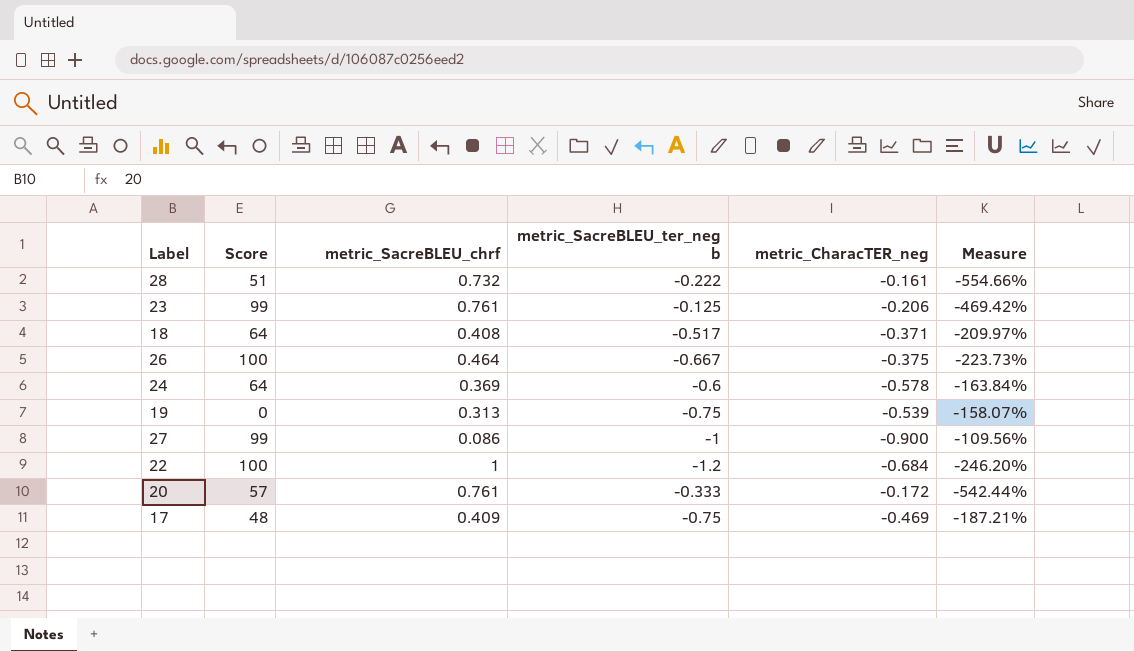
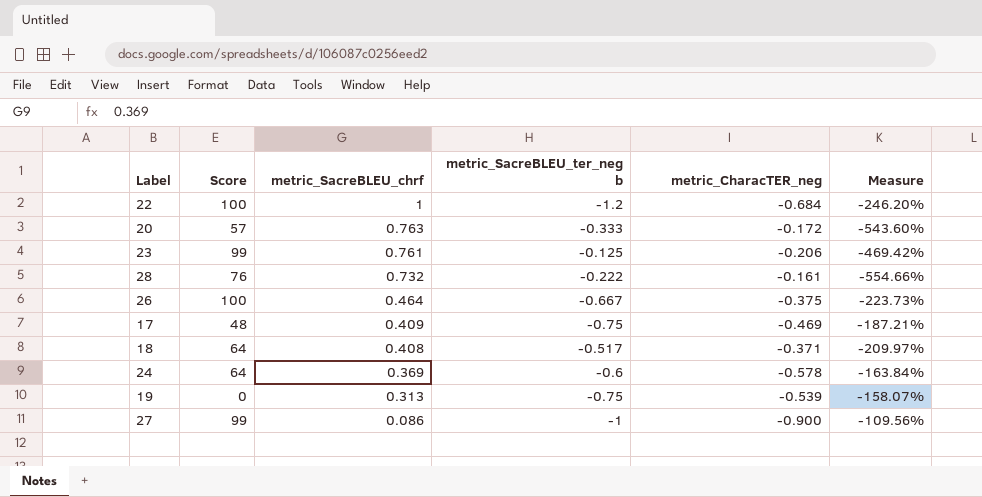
row order: none -> metric_SacreBLEU_chrf descending
20 | metric_SacreBLEU_chrf: 0.761 -> 0.763
20 | Measure: -542.44% -> -543.60%
28 | Score: 51 -> 76

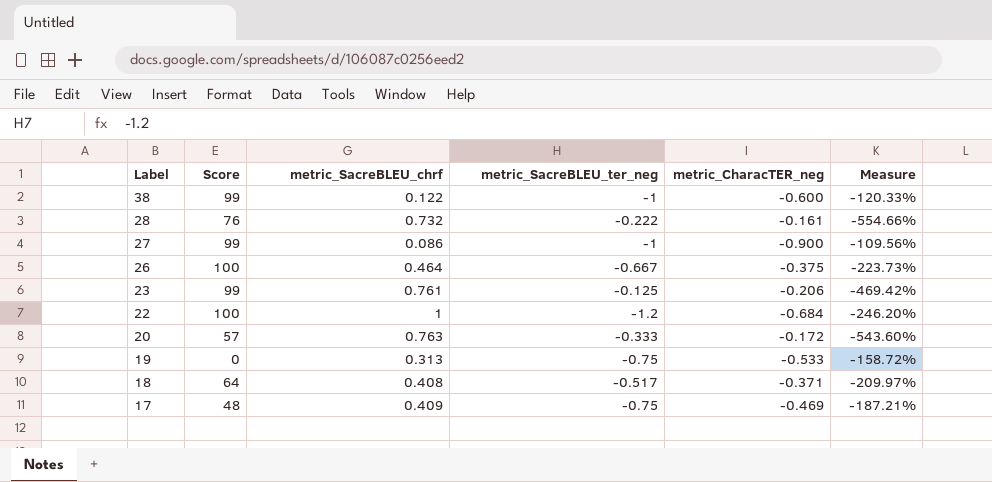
row order: metric_SacreBLEU_chrf descending -> Label descending
column name: metric_SacreBLEU_ter_neg b -> metric_SacreBLEU_ter_neg
row 24: 64 | 0.369 | -0.6 | -0.578 | -163.84% -> none
row 38: none -> 99 | 0.122 | -1 | -0.600 | -120.33%
19 | metric_CharacTER_neg: -0.539 -> -0.533
19 | Measure: -158.07% -> -158.72%

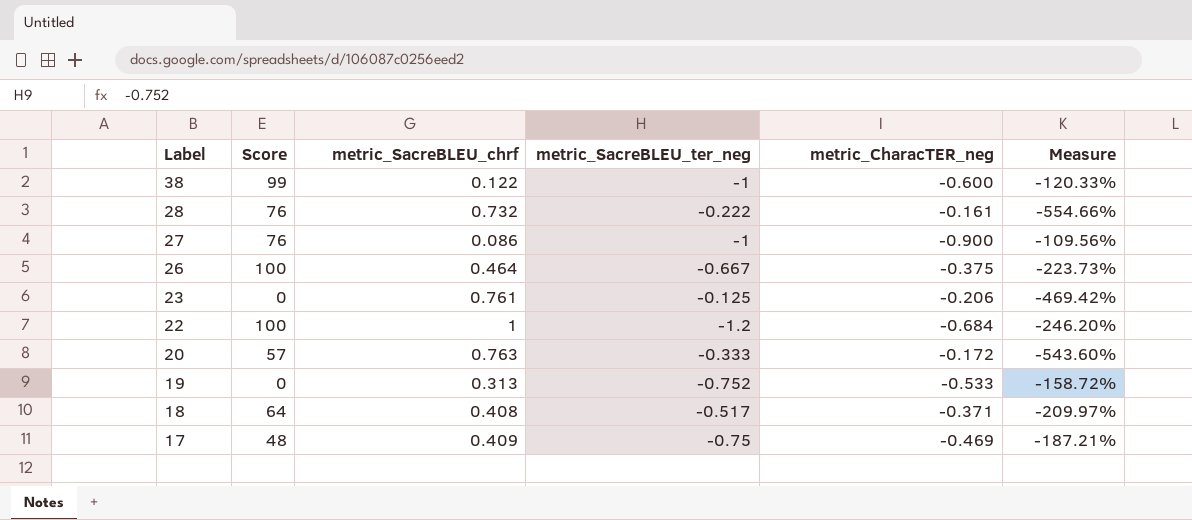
27 | Score: 99 -> 76
23 | Score: 99 -> 0
19 | metric_SacreBLEU_ter_neg: -0.75 -> -0.752

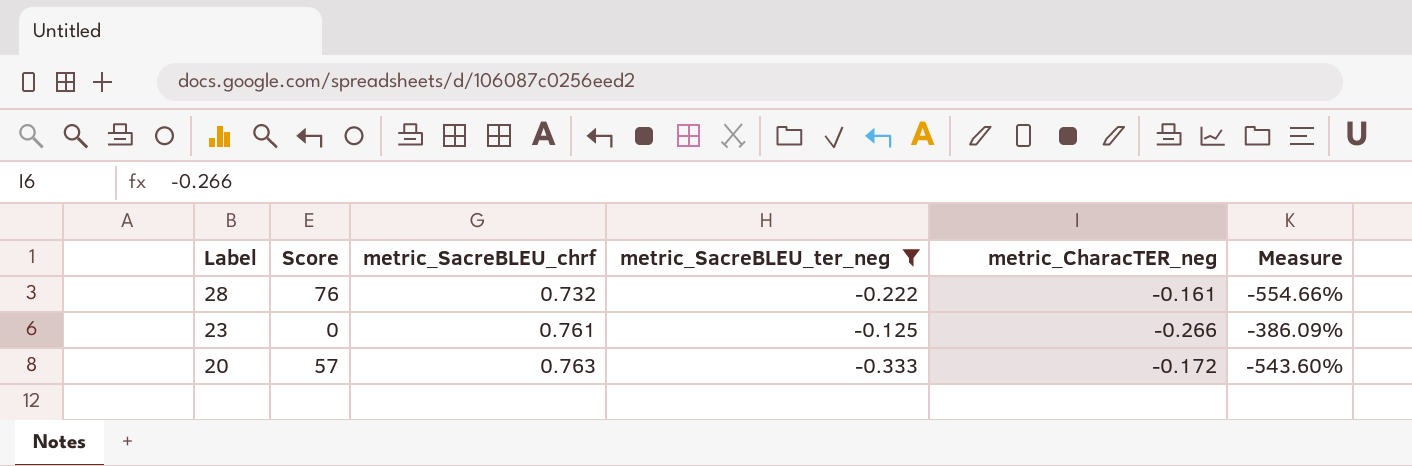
filter: none -> metric_SacreBLEU_ter_neg >= -0.333
23 | metric_CharacTER_neg: -0.206 -> -0.266
23 | Measure: -469.42% -> -386.09%

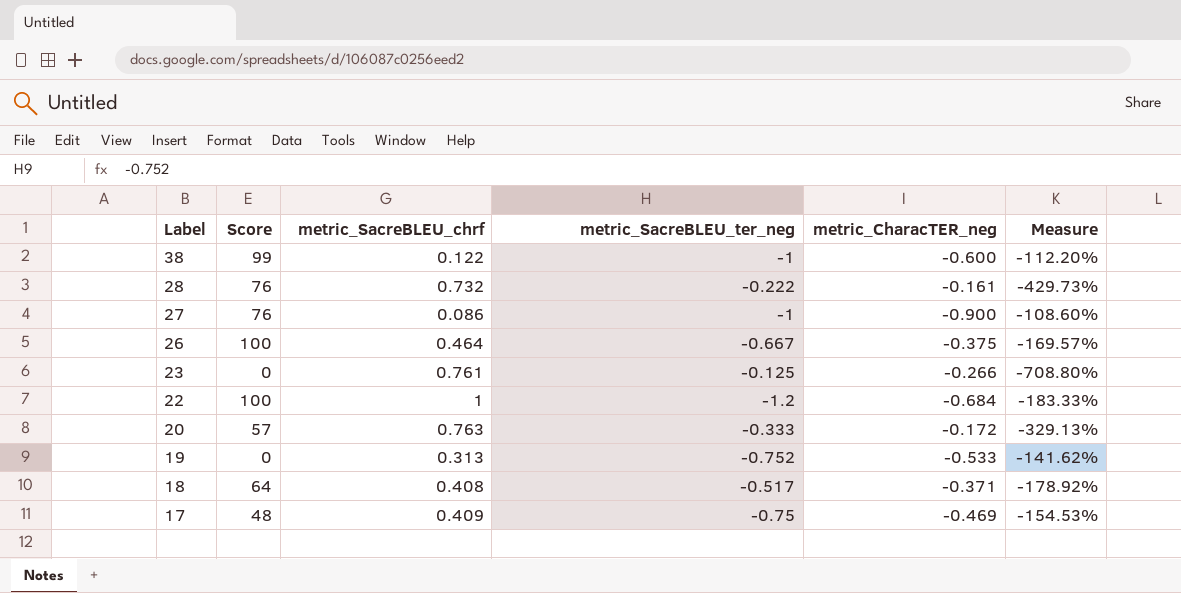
filter: metric_SacreBLEU_ter_neg >= -0.333 -> none
column Measure | formula: ([metric_SacreBLEU_chrf] - [metric_CharacTER_neg]) / [metric_CharacTER_neg] -> ([metric_SacreBLEU_chrf] - [metric_SacreBLEU_ter_neg]) / [metric_SacreBLEU_ter_neg]

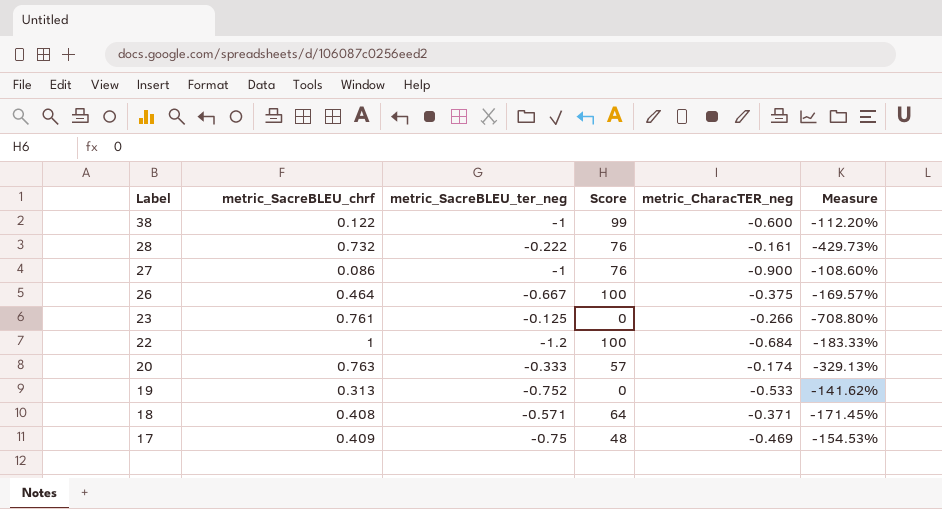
column Score | position: 2 -> 4
20 | metric_CharacTER_neg: -0.172 -> -0.174
18 | metric_SacreBLEU_ter_neg: -0.517 -> -0.571
18 | Measure: -178.92% -> -171.45%

